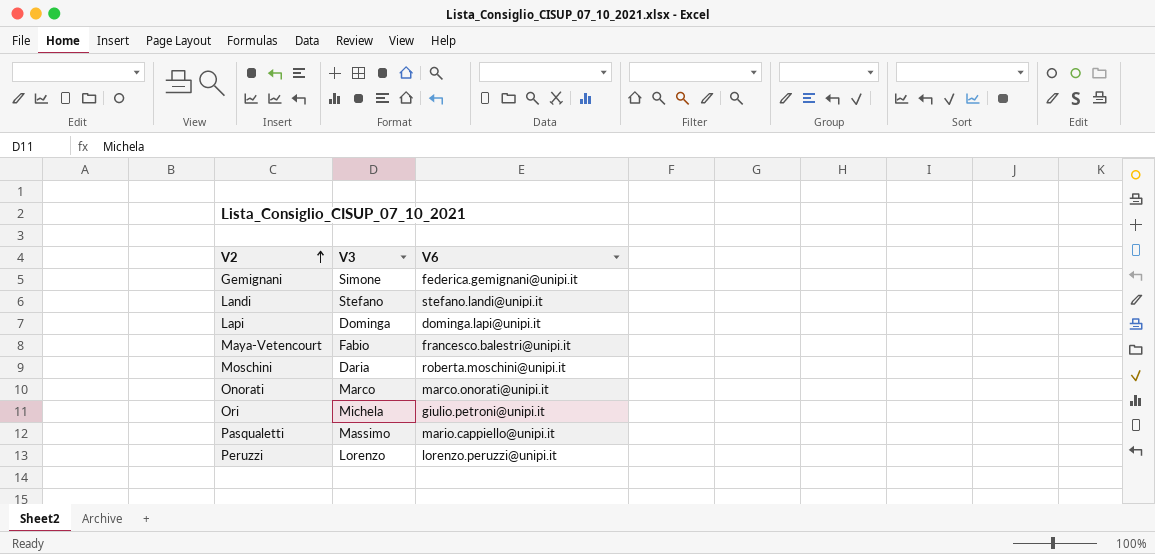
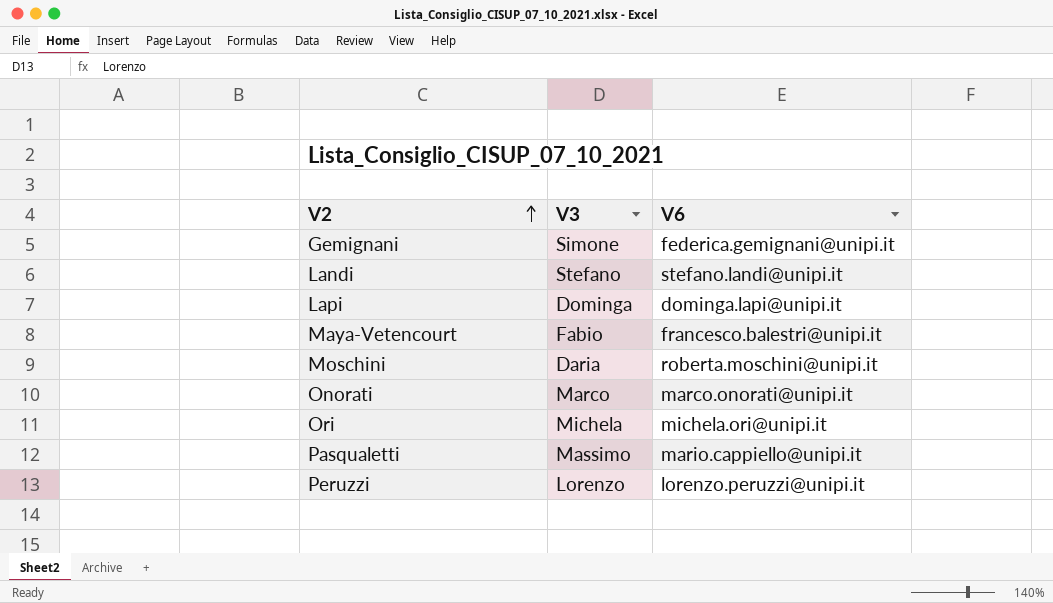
Ori | V6: giulio.petroni@unipi.it -> michela.ori@unipi.it

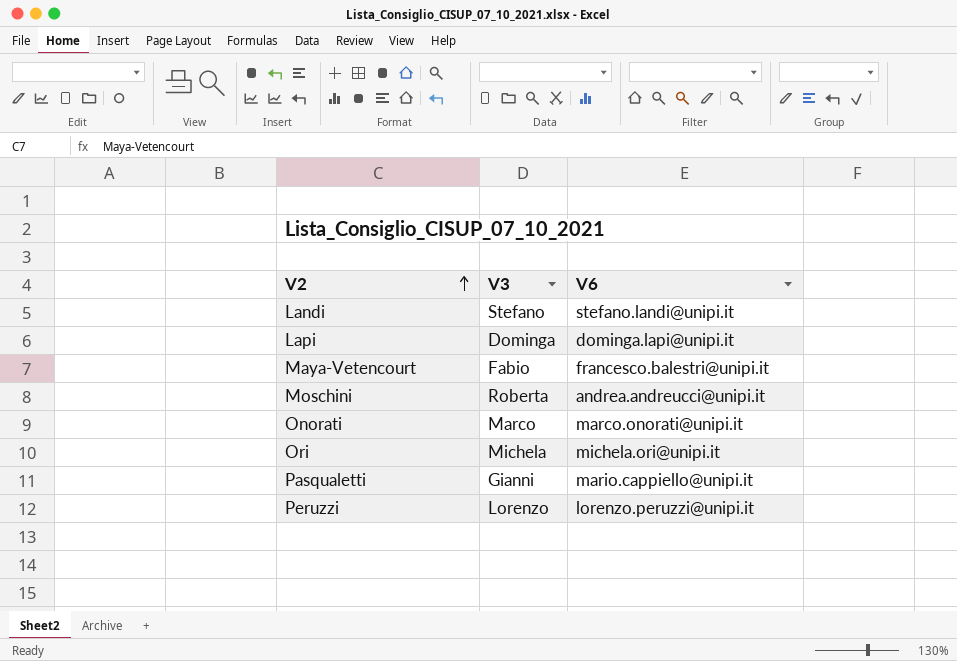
row Gemignani: Simone | federica.gemignani@unipi.it -> none
Moschini | V3: Daria -> Roberta
Moschini | V6: roberta.moschini@unipi.it -> andrea.andreucci@unipi.it
Pasqualetti | V3: Massimo -> Gianni

